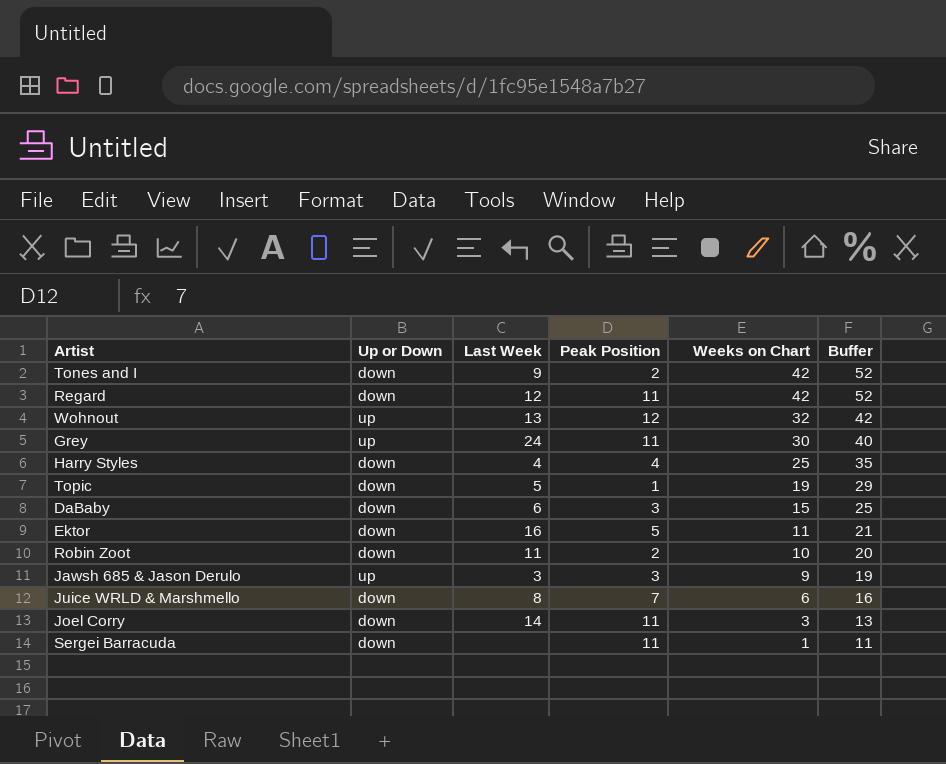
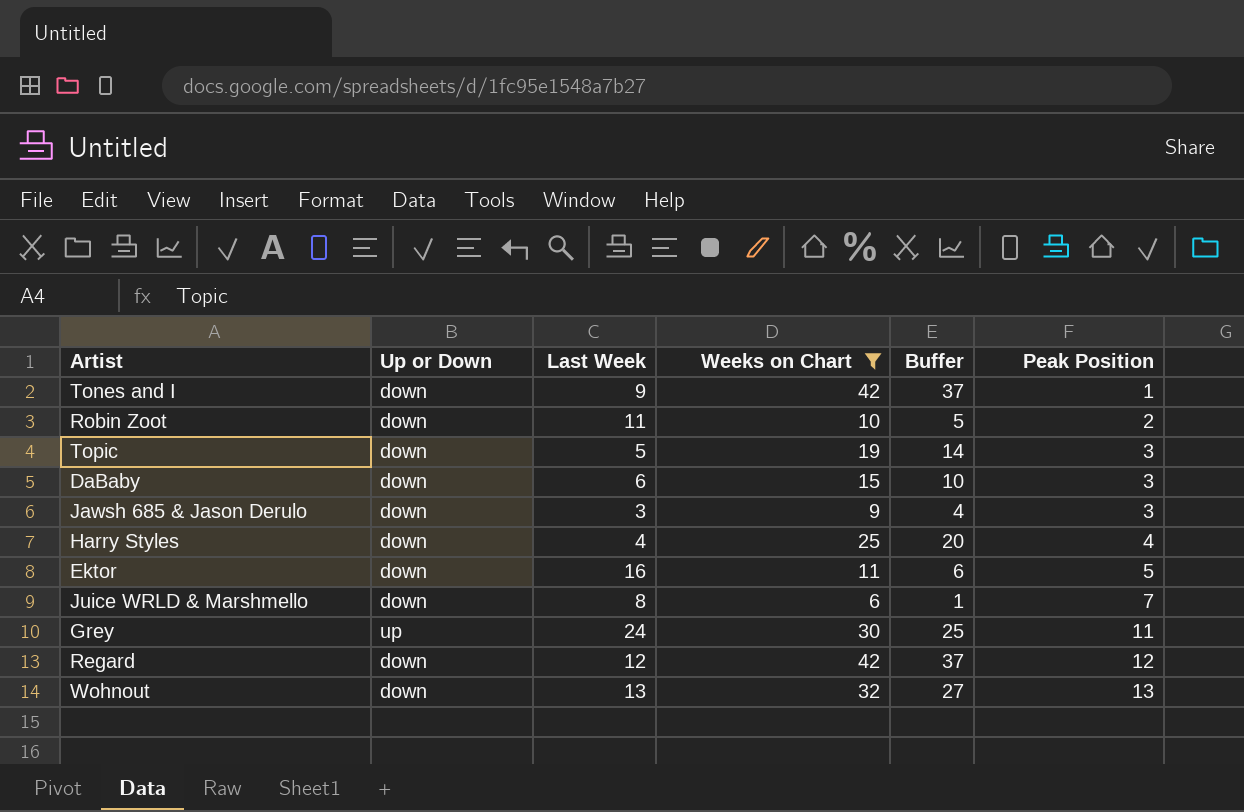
filter: none -> Weeks on Chart >= 6
row order: Weeks on Chart descending -> Peak Position ascending
column Buffer | formula: [Weeks on Chart] + 10 -> [Weeks on Chart] - 5
column Peak Position | position: 4 -> 6
Tones and I | Peak Position: 2 -> 1
Topic | Peak Position: 1 -> 3
Jawsh 685 & Jason Derulo | Up or Down: up -> down
Regard | Peak Position: 11 -> 12
Wohnout | Up or Down: up -> down
Wohnout | Peak Position: 12 -> 13

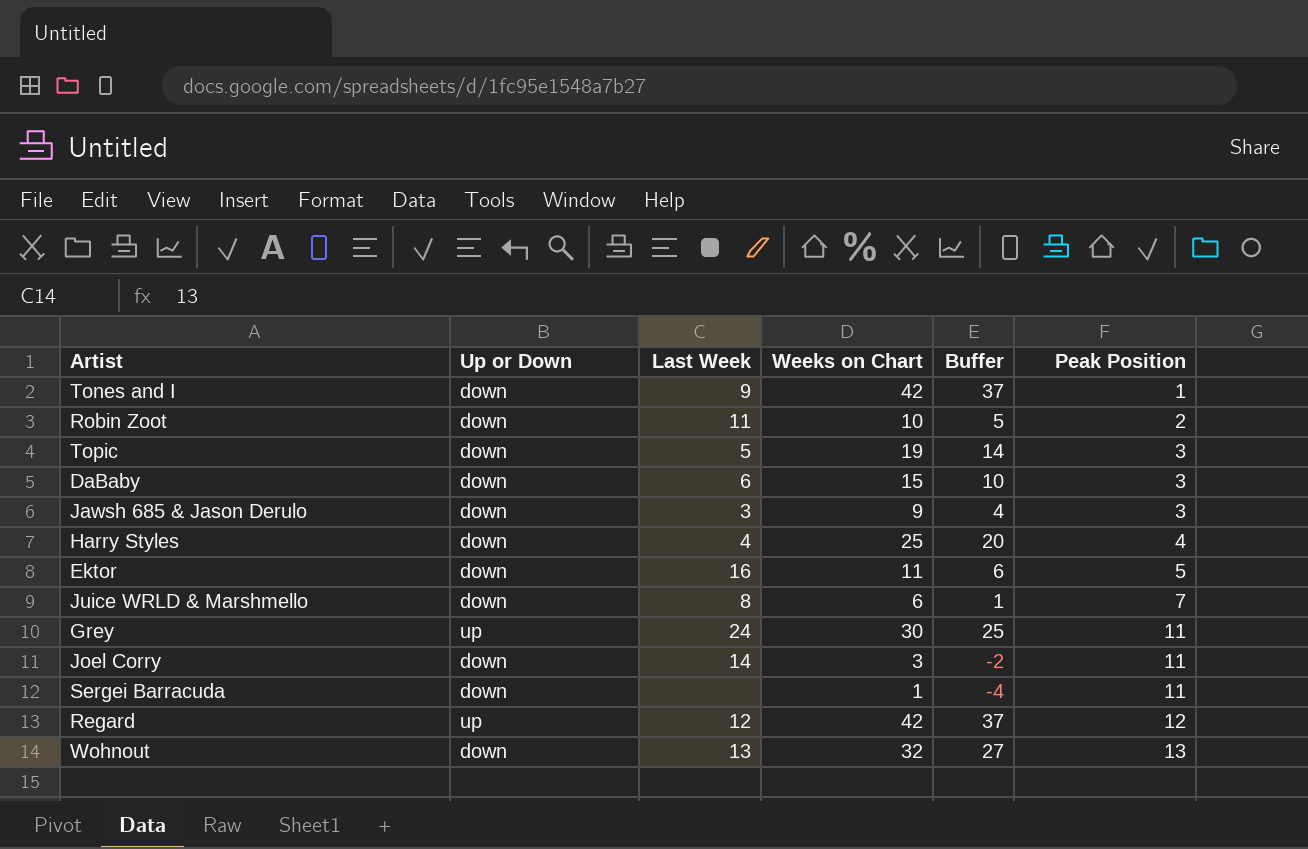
filter: Weeks on Chart >= 6 -> none
Regard | Up or Down: down -> up

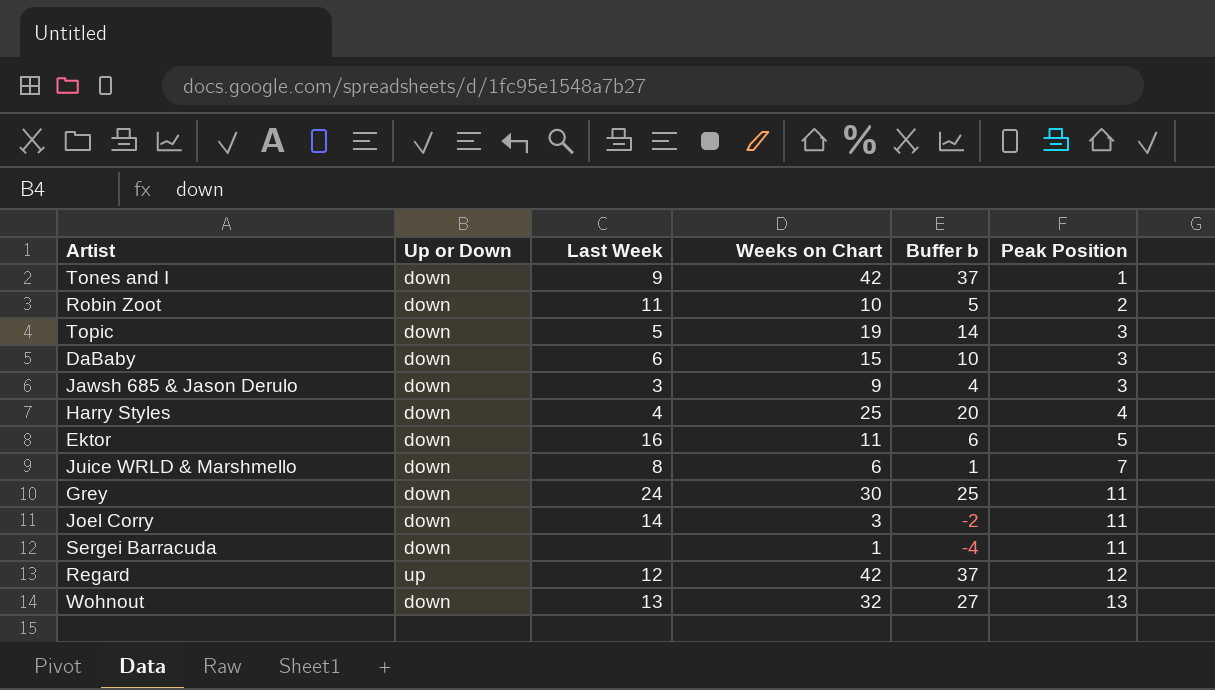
column name: Buffer -> Buffer b
Grey | Up or Down: up -> down

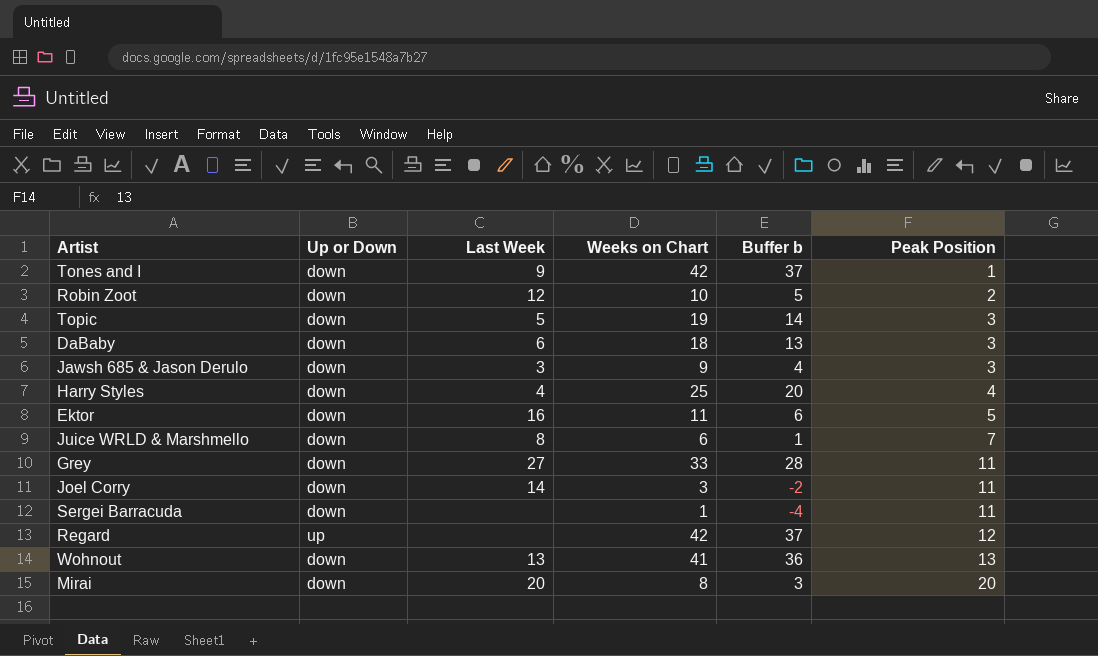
Robin Zoot | Last Week: 11 -> 12
DaBaby | Weeks on Chart: 15 -> 18
DaBaby | Buffer b: 10 -> 13
Grey | Last Week: 24 -> 27
Grey | Weeks on Chart: 30 -> 33
Grey | Buffer b: 25 -> 28
Regard | Last Week: 12 -> none
Wohnout | Weeks on Chart: 32 -> 41
Wohnout | Buffer b: 27 -> 36
row Mirai: none -> down | 20 | 8 | 3 | 20

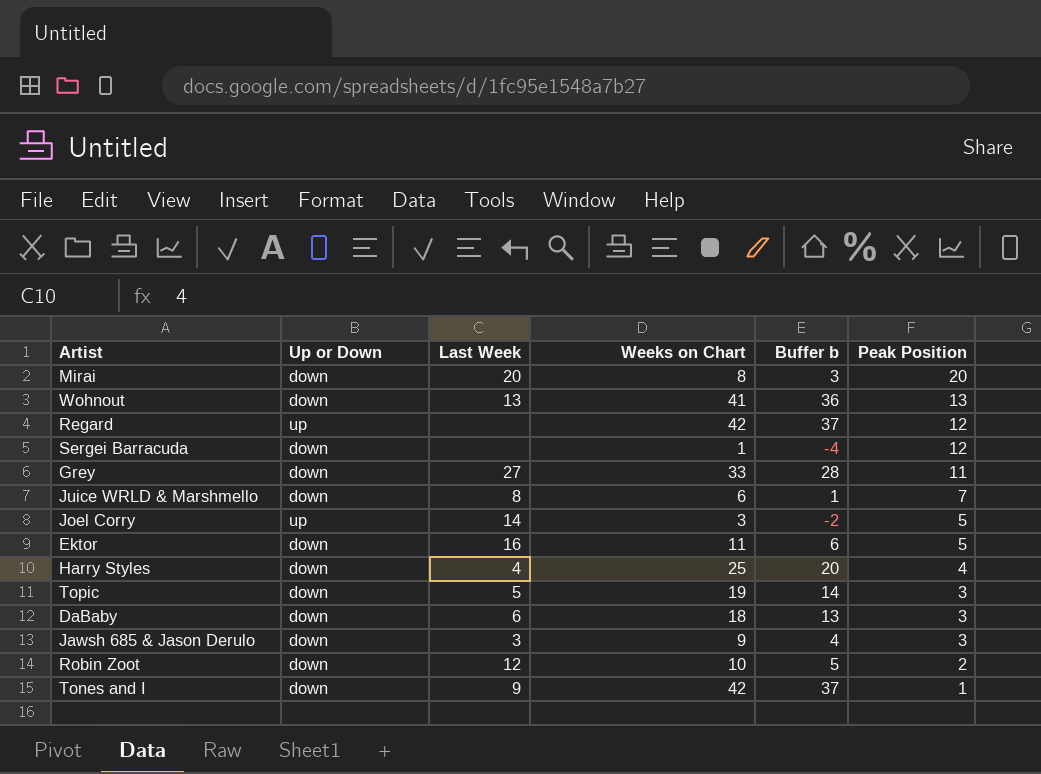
row order: Peak Position ascending -> Peak Position descending
Sergei Barracuda | Peak Position: 11 -> 12
Joel Corry | Up or Down: down -> up
Joel Corry | Peak Position: 11 -> 5

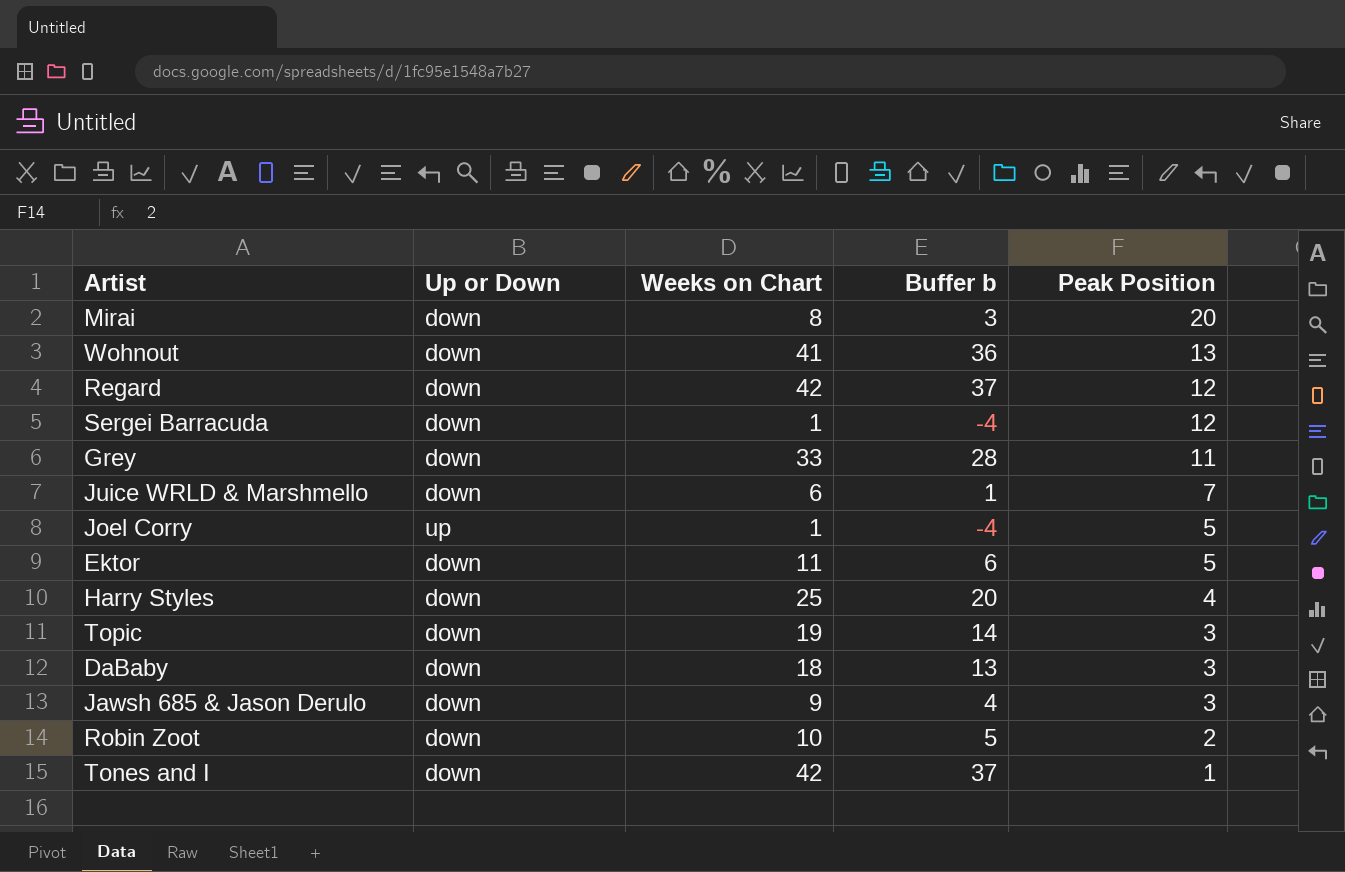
column Last Week | position: 3 -> none
Regard | Up or Down: up -> down
Joel Corry | Weeks on Chart: 3 -> 1
Joel Corry | Buffer b: -2 -> -4

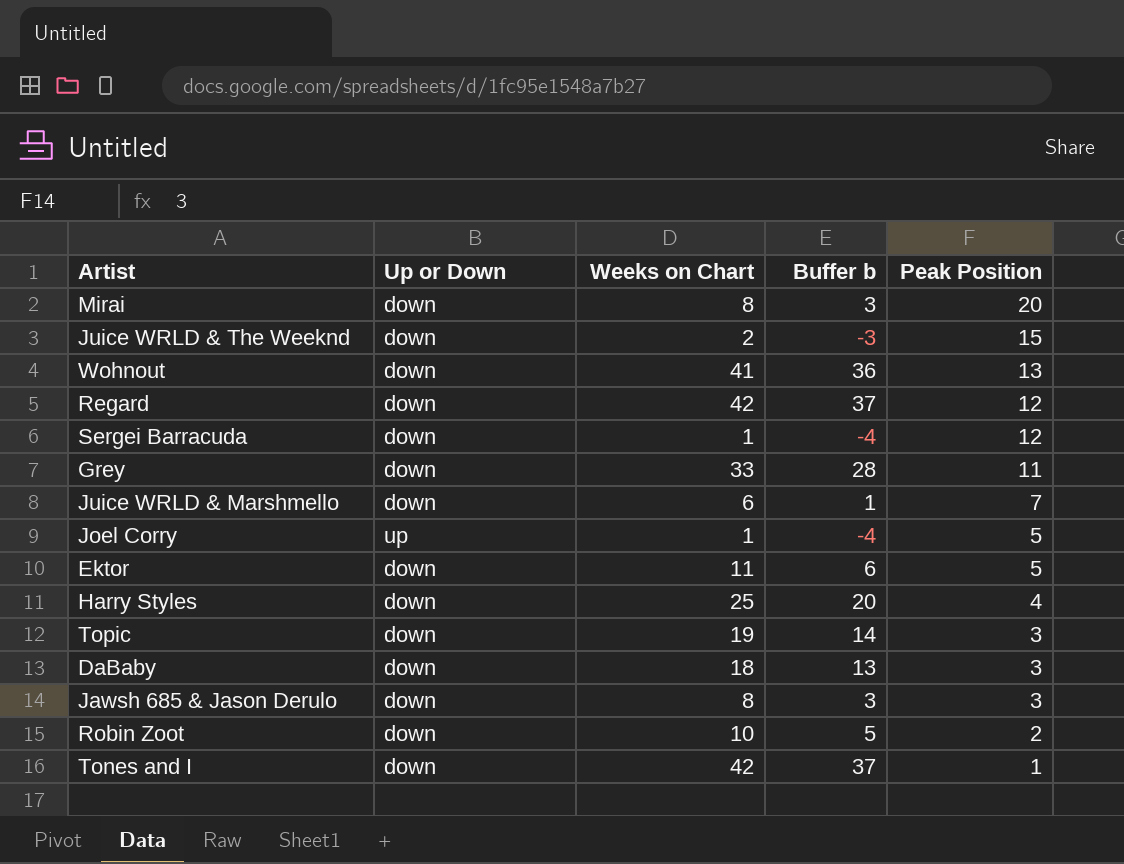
row Juice WRLD & The Weeknd: none -> down | 2 | -3 | 15
Jawsh 685 & Jason Derulo | Weeks on Chart: 9 -> 8
Jawsh 685 & Jason Derulo | Buffer b: 4 -> 3

